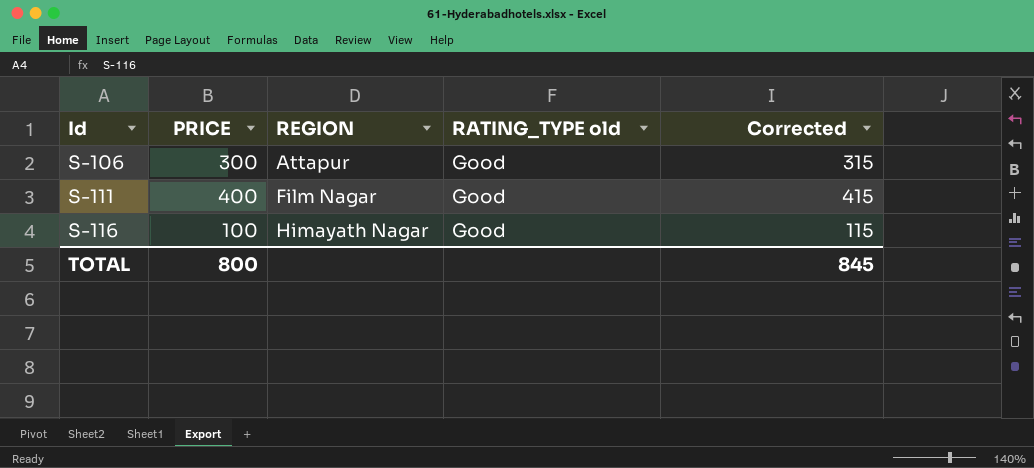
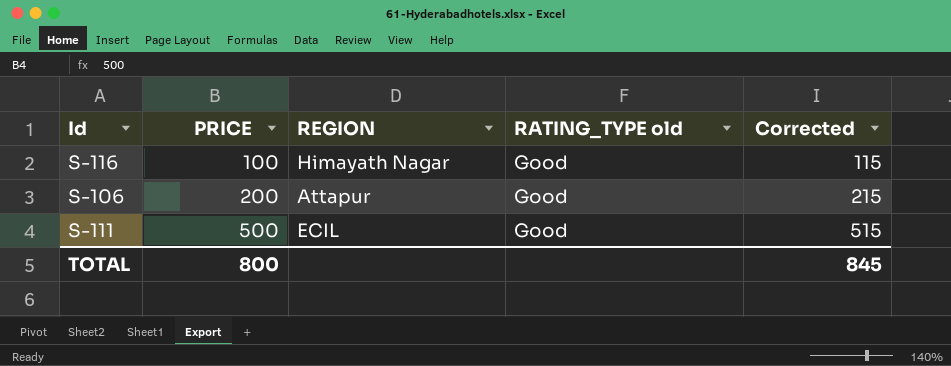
row order: Id ascending -> PRICE ascending
S-106 | PRICE: 300 -> 200
S-106 | Corrected: 315 -> 215
S-111 | PRICE: 400 -> 500
S-111 | REGION: Film Nagar -> ECIL
S-111 | Corrected: 415 -> 515

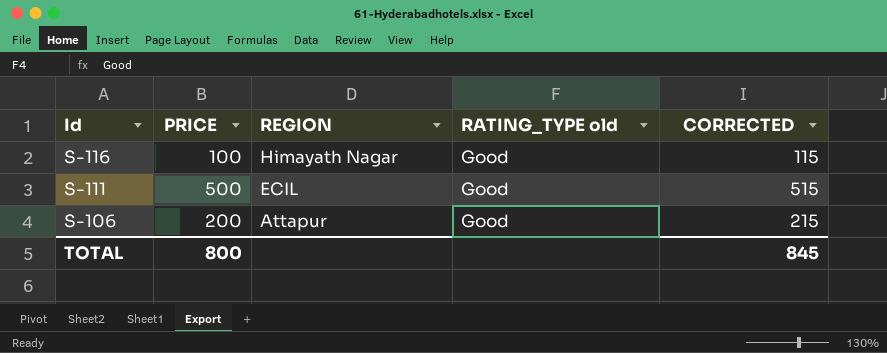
row order: PRICE ascending -> Id descending
column name: Corrected -> CORRECTED

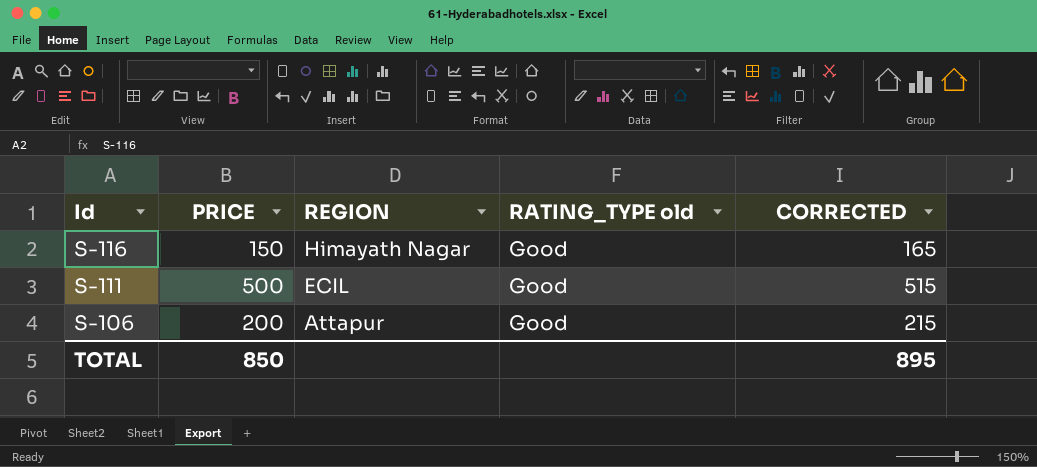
S-116 | PRICE: 100 -> 150
S-116 | CORRECTED: 115 -> 165
TOTAL | PRICE: 800 -> 850
TOTAL | CORRECTED: 845 -> 895

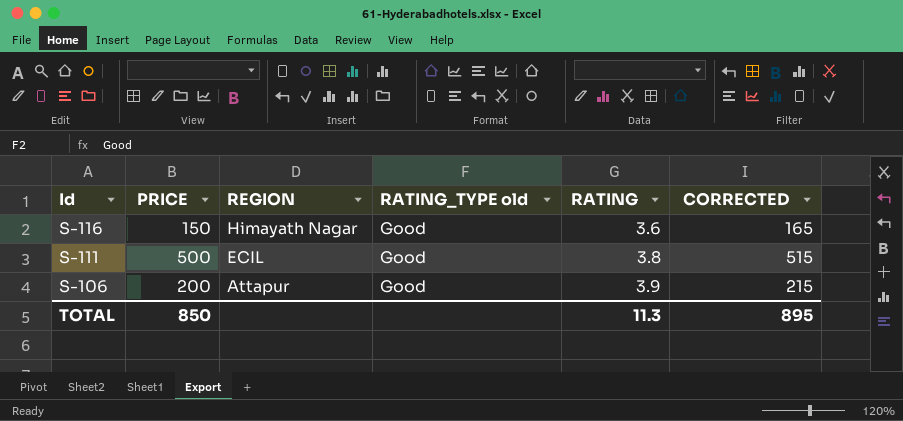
column RATING | position: none -> 5

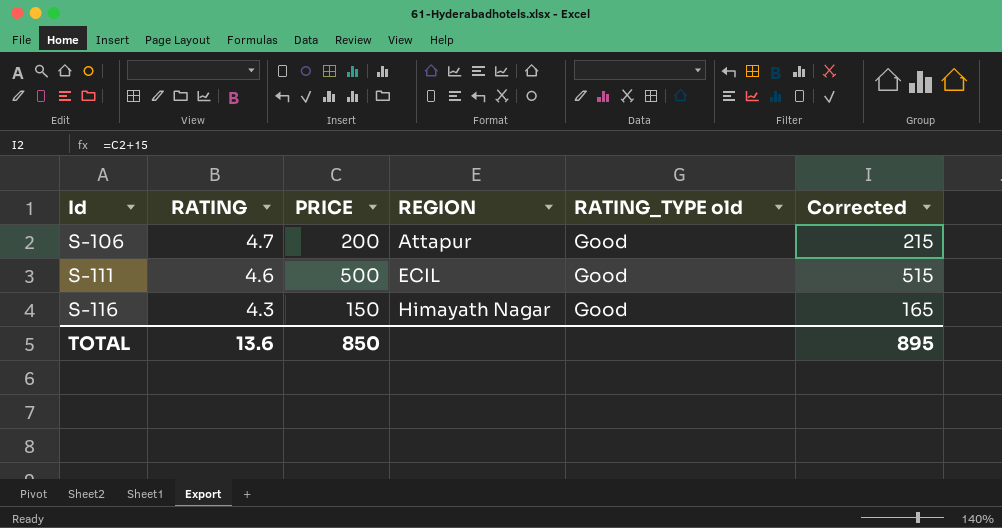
row order: Id descending -> Id ascending
column RATING | position: 5 -> 2
column name: CORRECTED -> Corrected
S-106 | RATING: 3.9 -> 4.7
S-111 | RATING: 3.8 -> 4.6
S-116 | RATING: 3.6 -> 4.3
TOTAL | RATING: 11.3 -> 13.6

